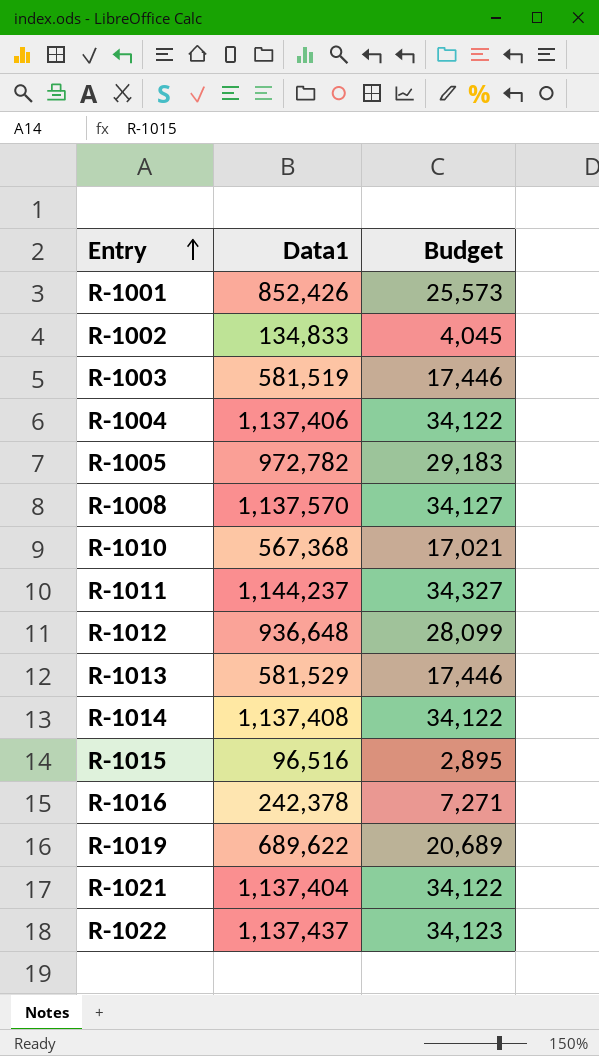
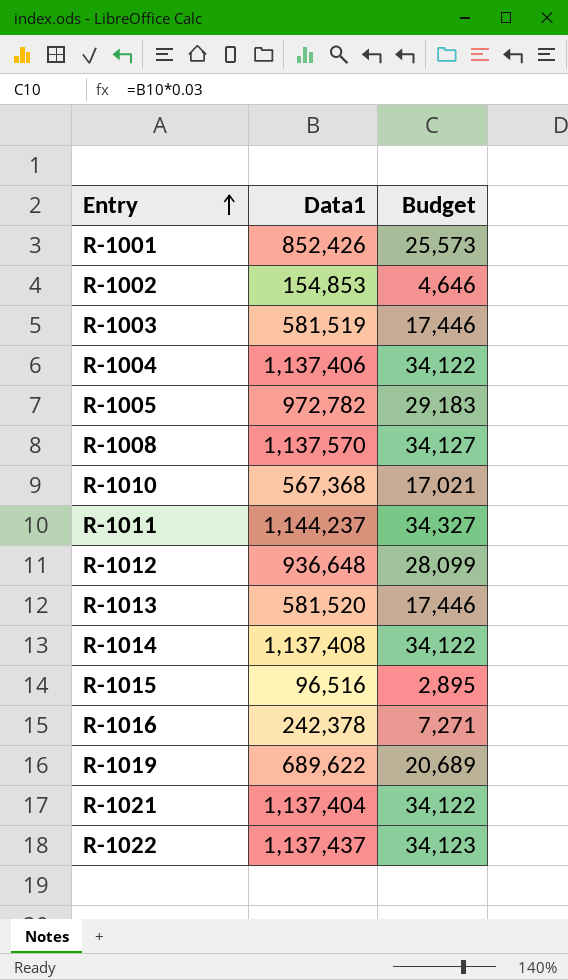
R-1002 | Data1: 134,833 -> 154,853
R-1002 | Budget: 4,045 -> 4,646
R-1013 | Data1: 581,529 -> 581,520

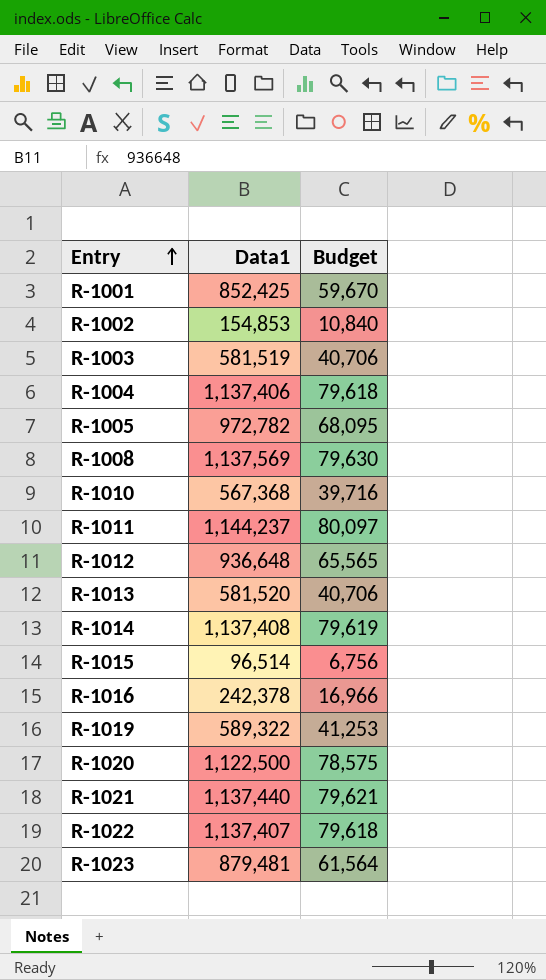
column Budget | formula: [Data1] * 0.03 -> [Data1] * 0.07
R-1001 | Data1: 852,426 -> 852,425
R-1008 | Data1: 1,137,570 -> 1,137,569
R-1015 | Data1: 96,516 -> 96,514
R-1019 | Data1: 689,622 -> 589,322
row R-1020: none -> 1,122,500 | 78,575
R-1021 | Data1: 1,137,404 -> 1,137,440
R-1022 | Data1: 1,137,437 -> 1,137,407
row R-1023: none -> 879,481 | 61,564

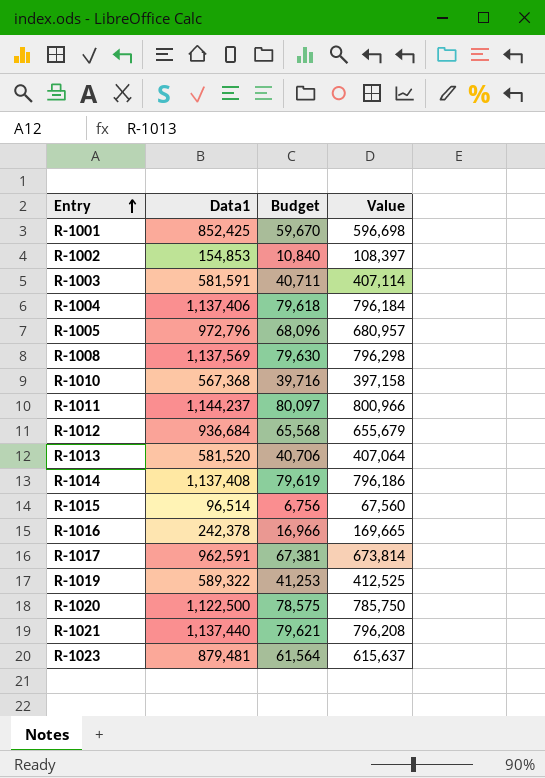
column Value | formula: none -> [Data1] * 0.7
row R-1022: 1,137,407 | 79,618 -> none
R-1003 | Data1: 581,519 -> 581,591
R-1003 | Budget: 40,706 -> 40,711
R-1005 | Data1: 972,782 -> 972,796
R-1005 | Budget: 68,095 -> 68,096
R-1012 | Data1: 936,648 -> 936,684
R-1012 | Budget: 65,565 -> 65,568
row R-1017: none -> 962,591 | 67,381 | 673,814

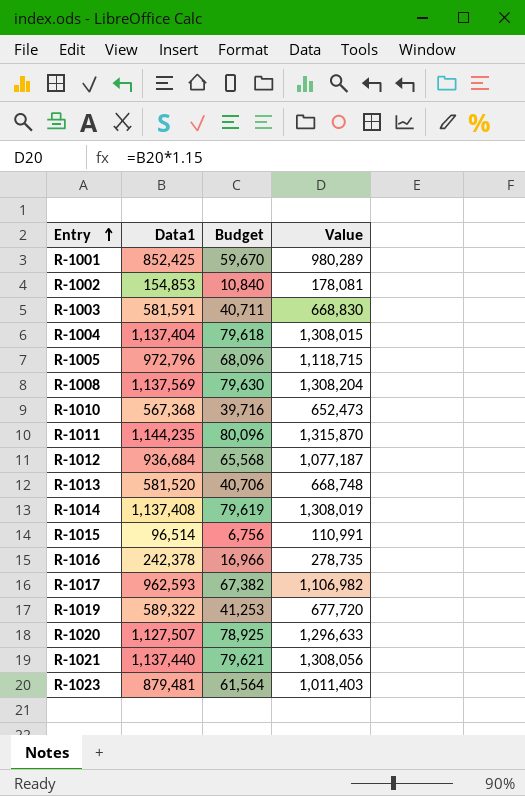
column Value | formula: [Data1] * 0.7 -> [Data1] * 1.15
R-1004 | Data1: 1,137,406 -> 1,137,404
R-1011 | Data1: 1,144,237 -> 1,144,235
R-1011 | Budget: 80,097 -> 80,096
R-1017 | Data1: 962,591 -> 962,593
R-1017 | Budget: 67,381 -> 67,382
R-1020 | Data1: 1,122,500 -> 1,127,507
R-1020 | Budget: 78,575 -> 78,925

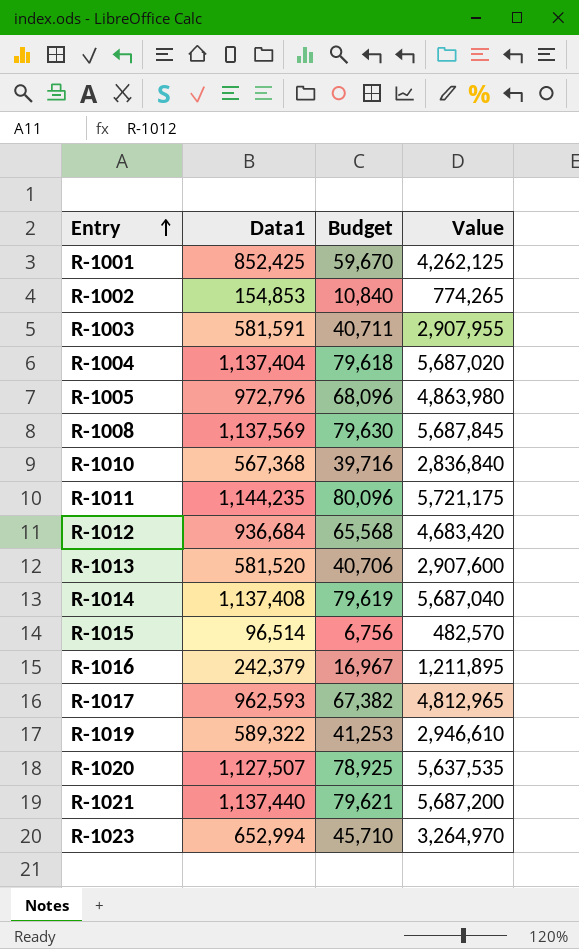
column Value | formula: [Data1] * 1.15 -> [Data1] * 5
R-1016 | Data1: 242,378 -> 242,379
R-1016 | Budget: 16,966 -> 16,967
R-1023 | Data1: 879,481 -> 652,994
R-1023 | Budget: 61,564 -> 45,710

